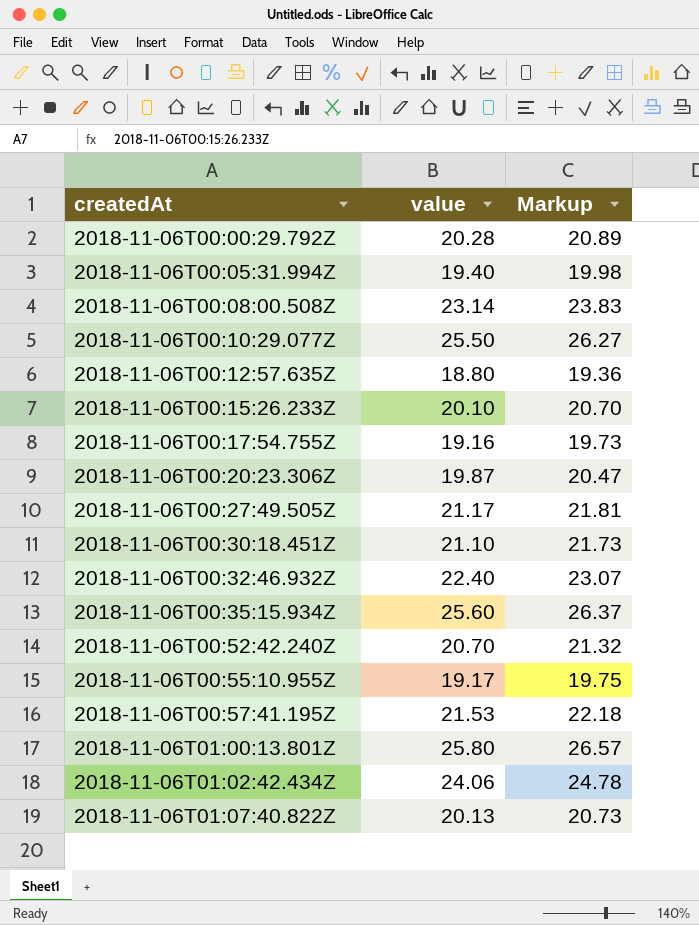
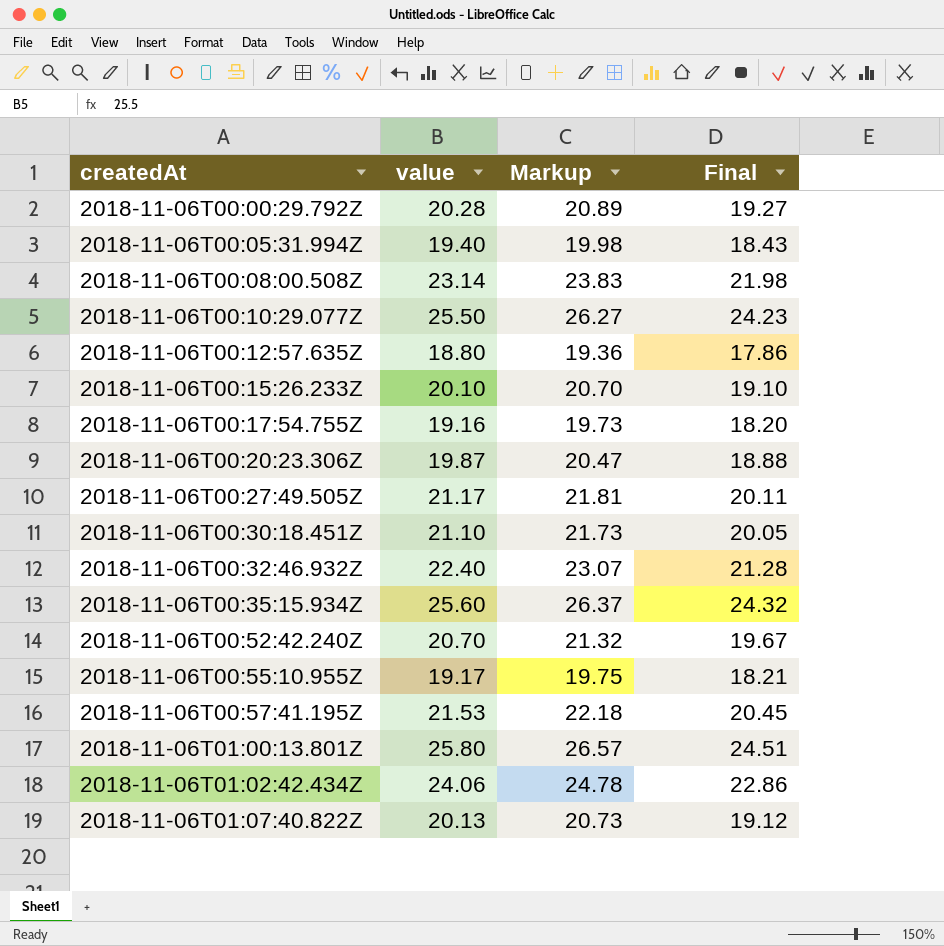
column Final | formula: none -> [value] * 0.95

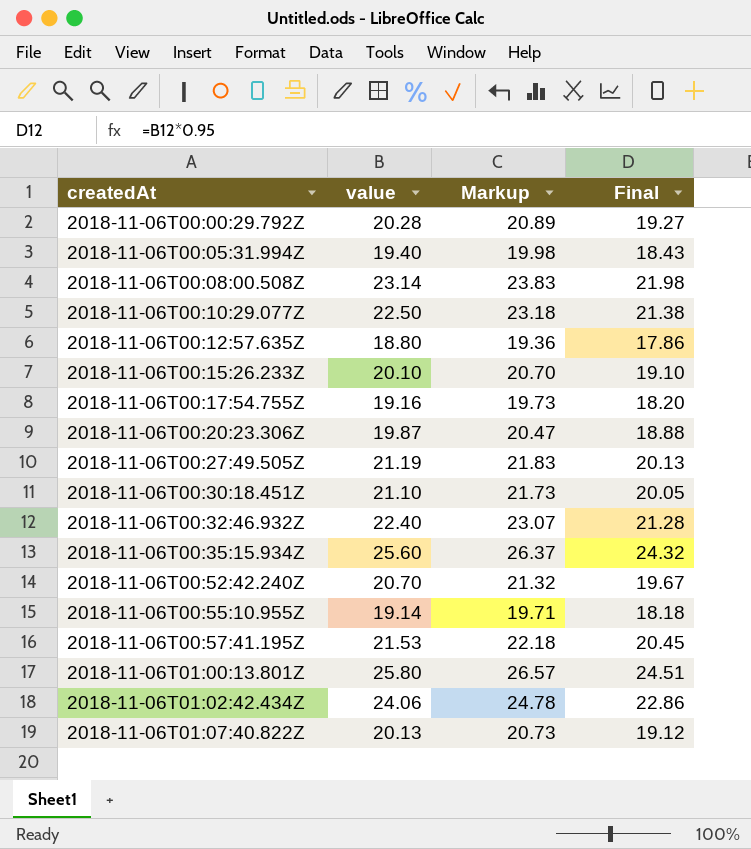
2018-11-06T00:10:29.077Z | value: 25.50 -> 22.50
2018-11-06T00:10:29.077Z | Markup: 26.27 -> 23.18
2018-11-06T00:10:29.077Z | Final: 24.23 -> 21.38
2018-11-06T00:27:49.505Z | value: 21.17 -> 21.19
2018-11-06T00:27:49.505Z | Markup: 21.81 -> 21.83
2018-11-06T00:27:49.505Z | Final: 20.11 -> 20.13
2018-11-06T00:55:10.955Z | value: 19.17 -> 19.14
2018-11-06T00:55:10.955Z | Markup: 19.75 -> 19.71
2018-11-06T00:55:10.955Z | Final: 18.21 -> 18.18

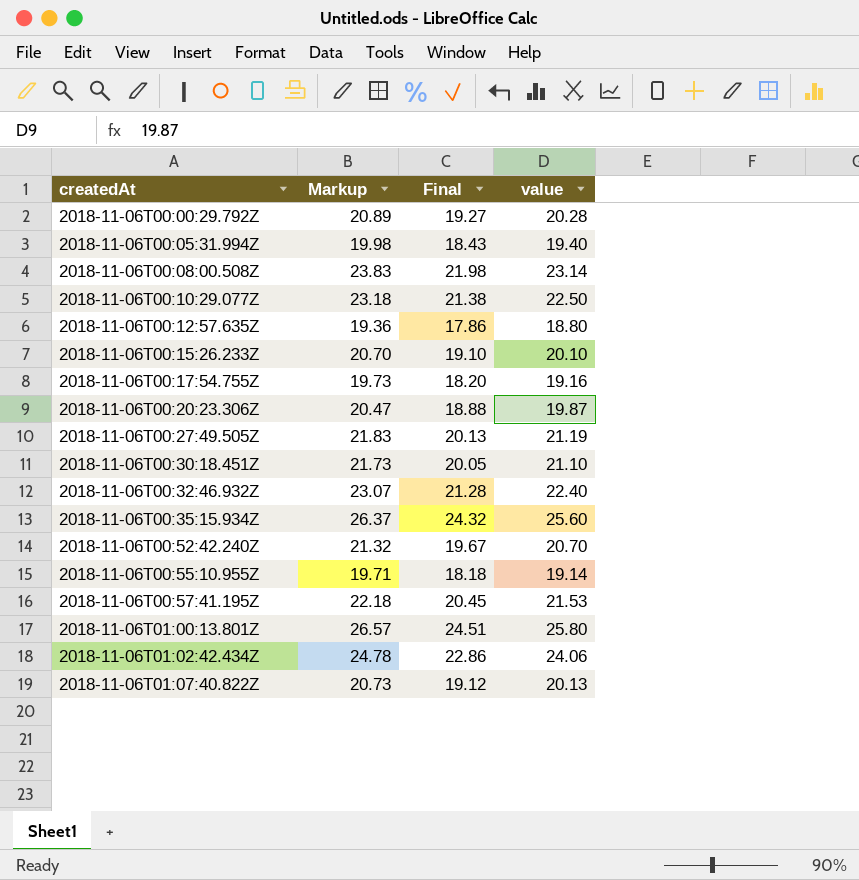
column value | position: 2 -> 4

